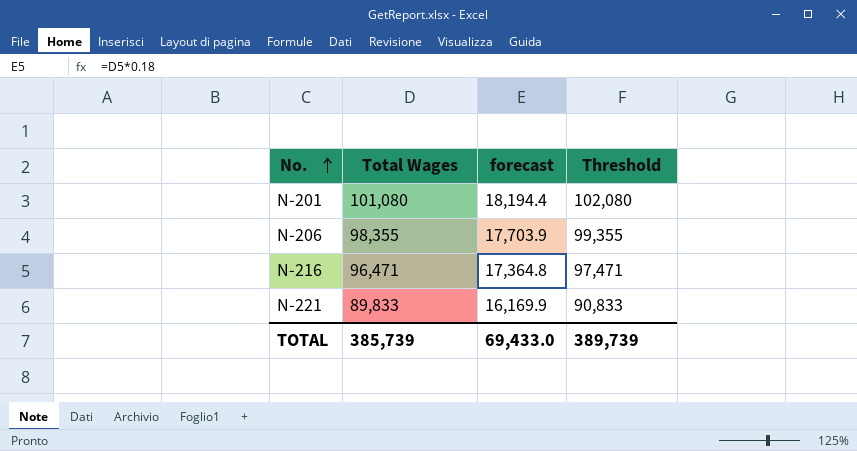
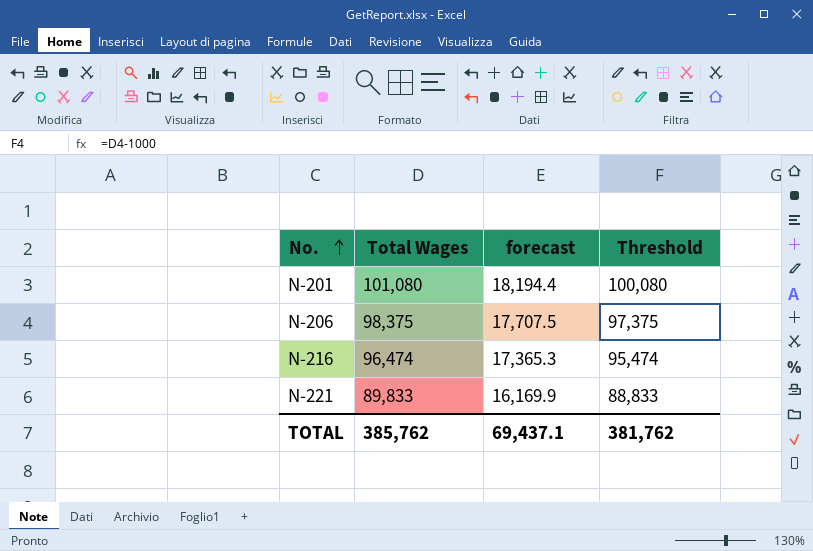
column Threshold | formula: [Total Wages] + 1000 -> [Total Wages] - 1000
N-206 | Total Wages: 98,355 -> 98,375
N-206 | forecast: 17,703.9 -> 17,707.5
N-216 | Total Wages: 96,471 -> 96,474
N-216 | forecast: 17,364.8 -> 17,365.3
TOTAL | Total Wages: 385,739 -> 385,762
TOTAL | forecast: 69,433.0 -> 69,437.1
TOTAL | Threshold: 389,739 -> 381,762

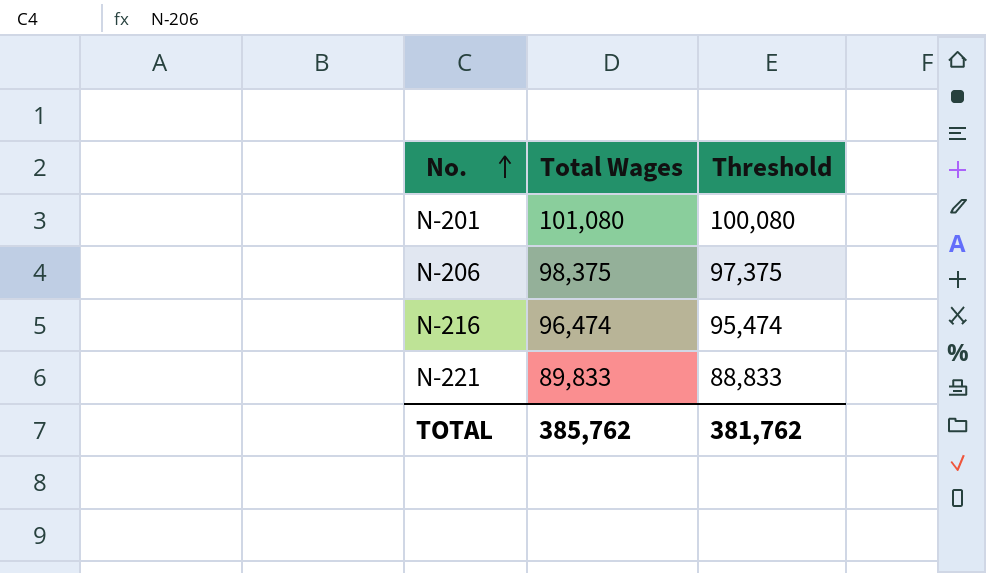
column forecast | formula: [Total Wages] * 0.18 -> none

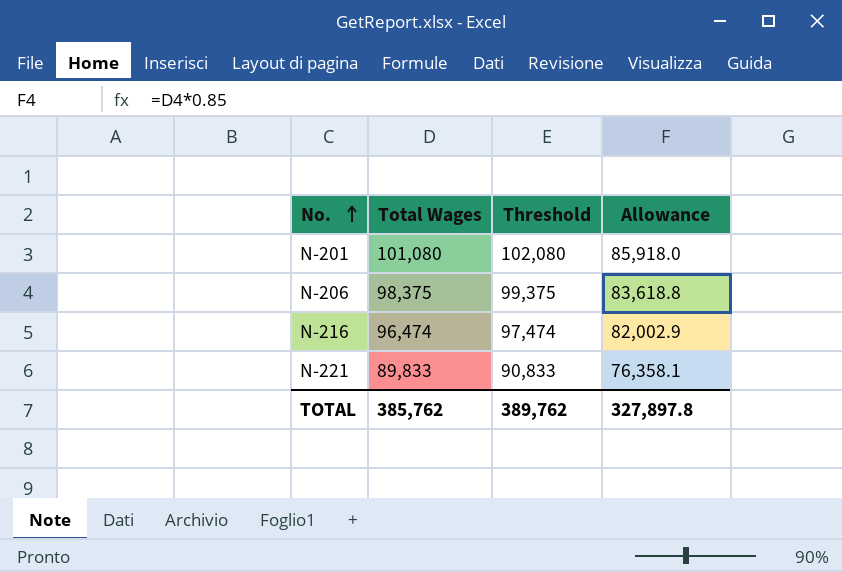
column Threshold | formula: [Total Wages] - 1000 -> [Total Wages] + 1000
column Allowance | formula: none -> [Total Wages] * 0.85
TOTAL | Threshold: 381,762 -> 389,762

